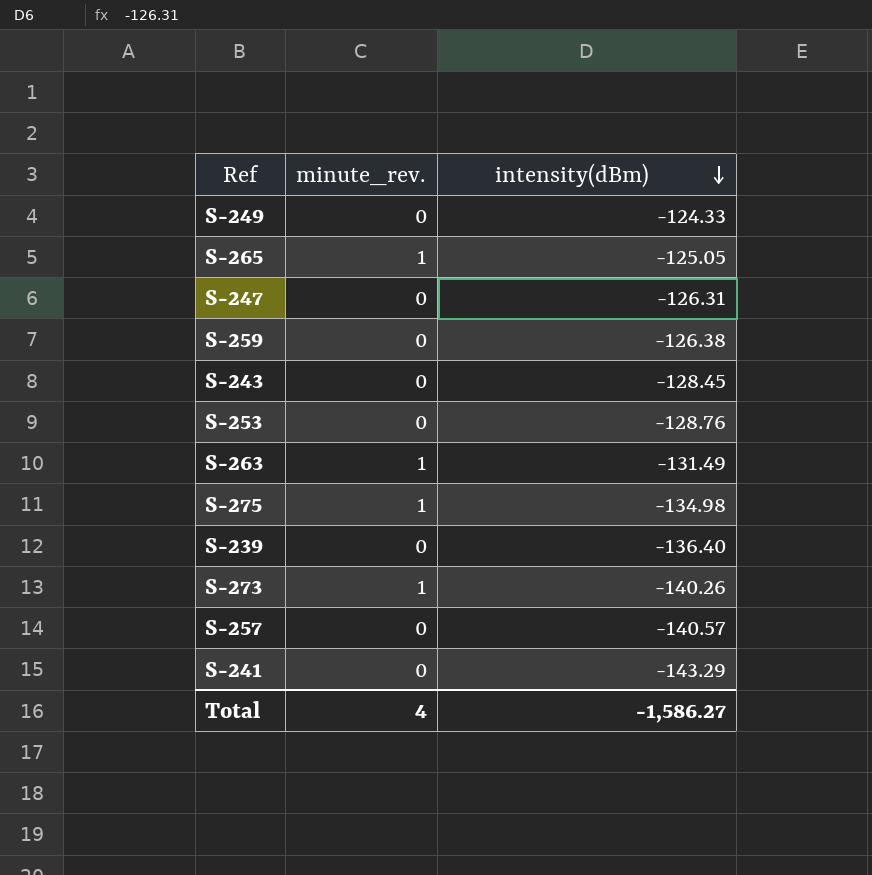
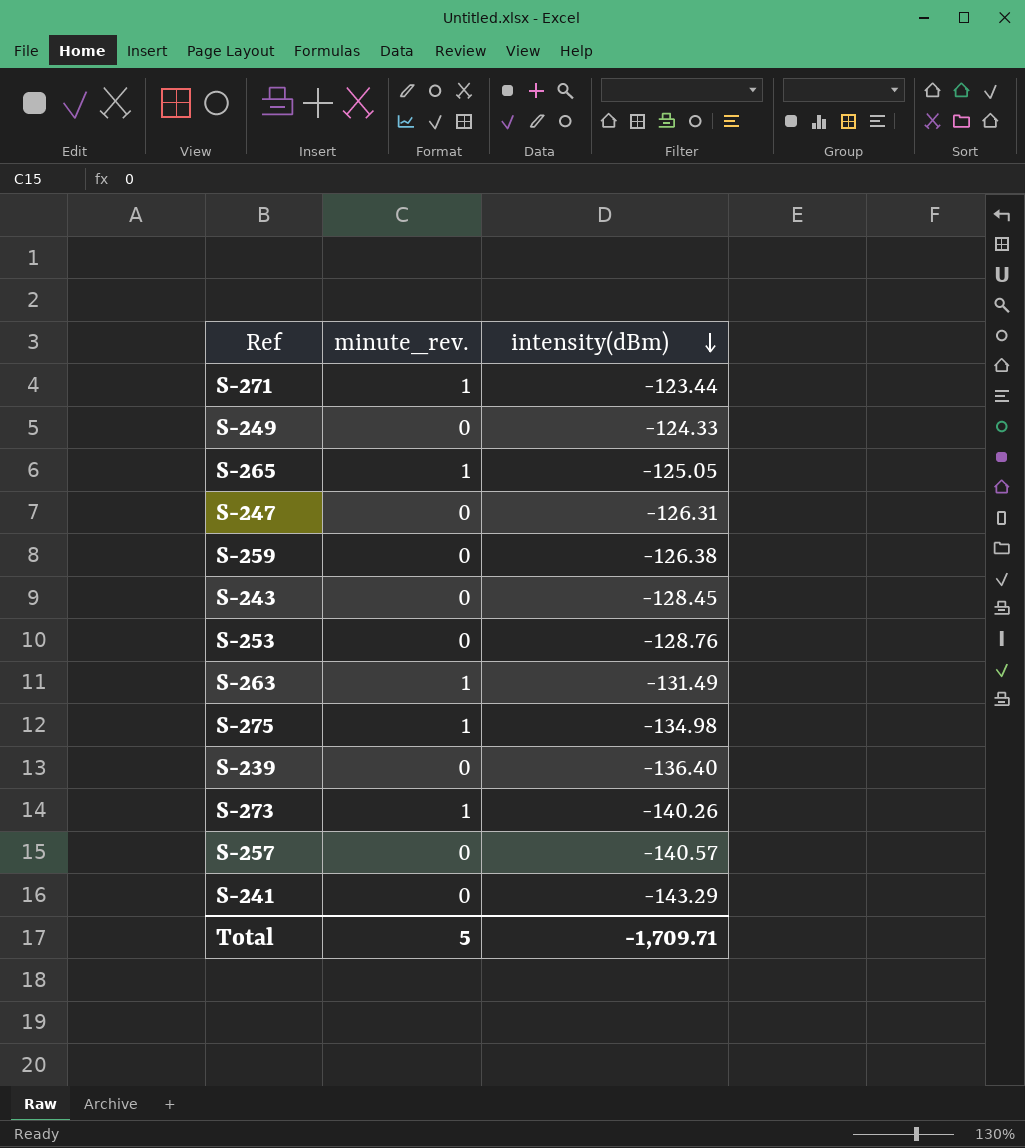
row S-271: none -> 1 | -123.44
Total | minute_rev.: 4 -> 5
Total | intensity(dBm): -1,586.27 -> -1,709.71

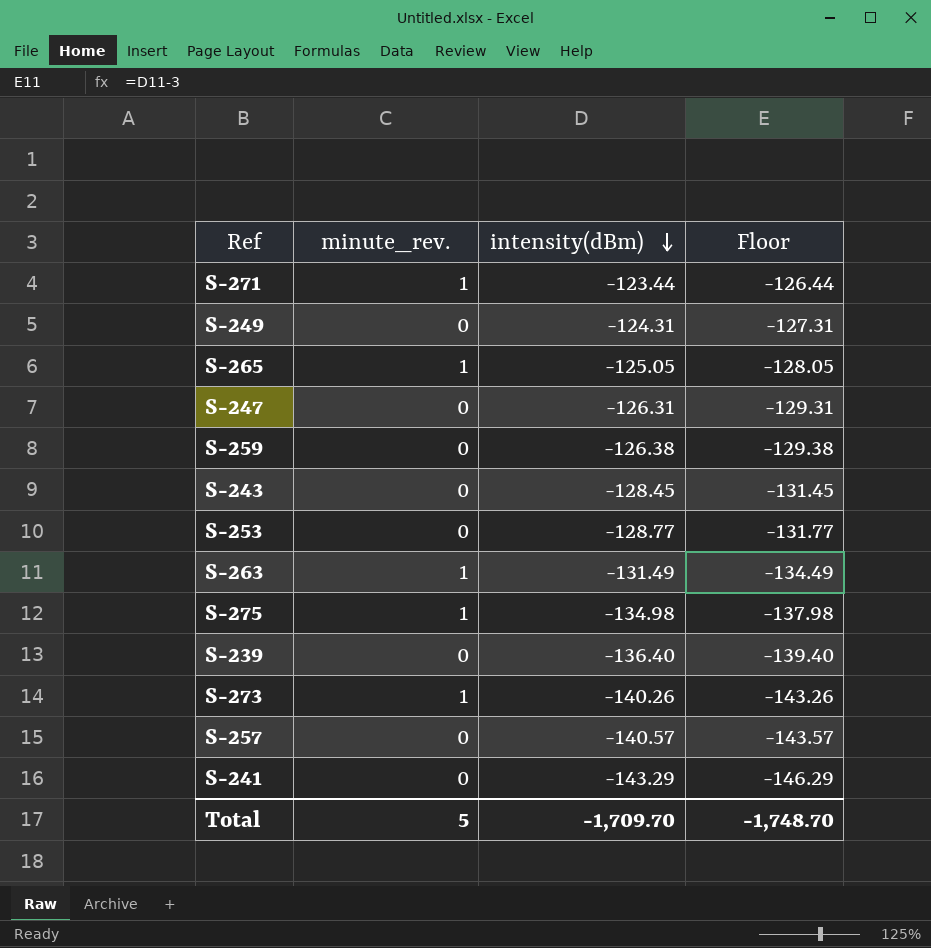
column Floor | formula: none -> [intensity(dBm)] - 3
S-249 | intensity(dBm): -124.33 -> -124.31
S-253 | intensity(dBm): -128.76 -> -128.77
Total | intensity(dBm): -1,709.71 -> -1,709.70

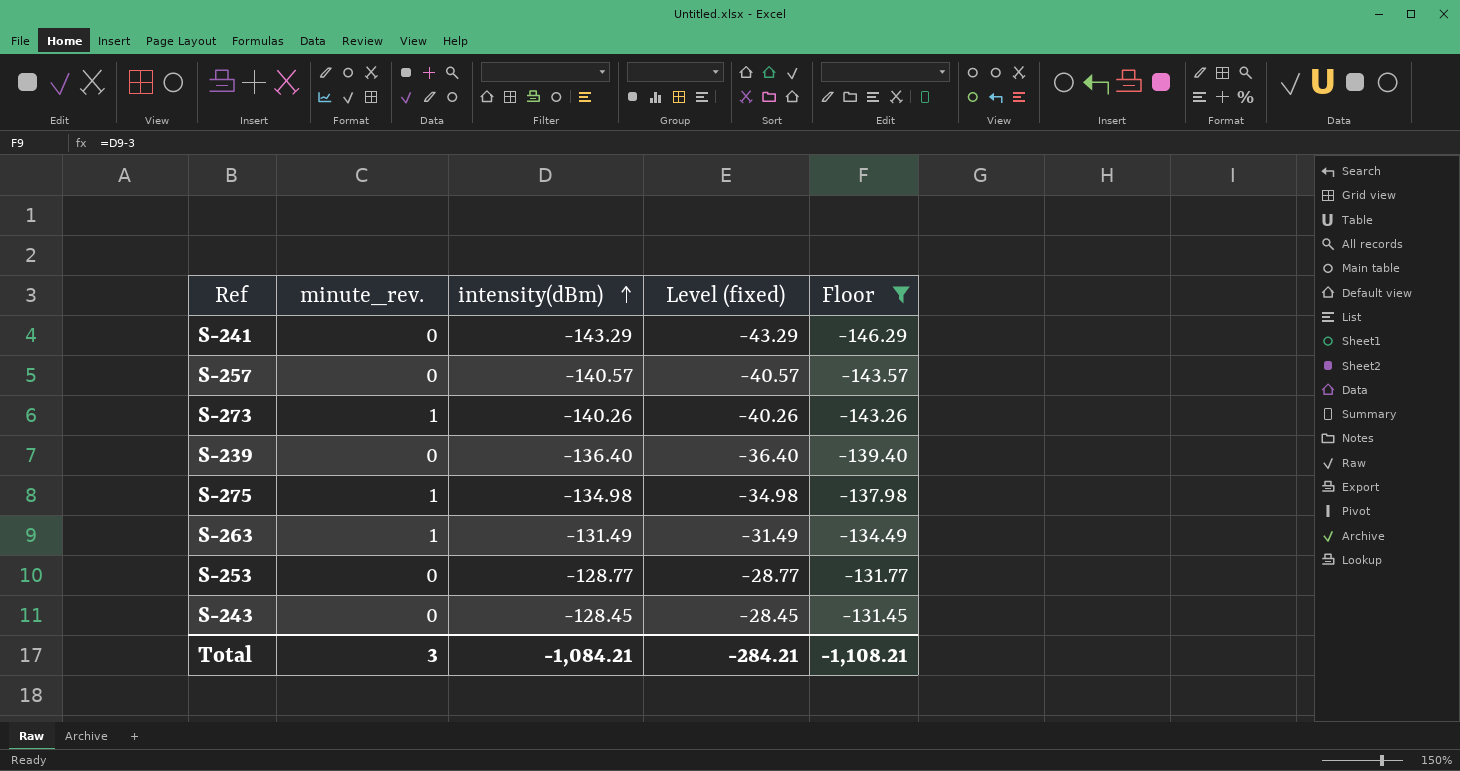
filter: none -> Floor <= -131.45
row order: intensity(dBm) descending -> intensity(dBm) ascending
column Level (fixed) | formula: none -> [intensity(dBm)] + 100
Total | minute_rev.: 5 -> 3
Total | intensity(dBm): -1,709.70 -> -1,084.21
Total | Floor: -1,748.70 -> -1,108.21

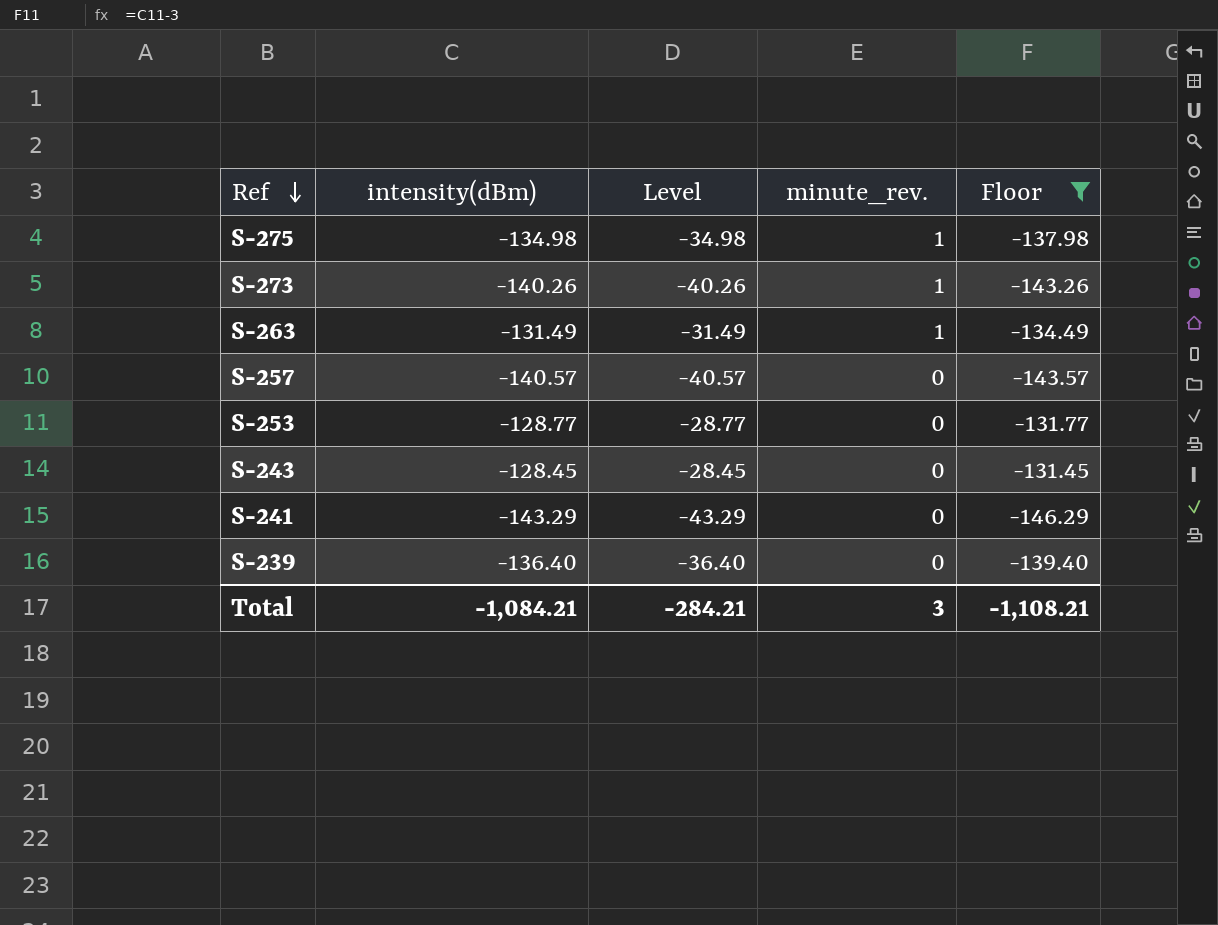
row order: intensity(dBm) ascending -> Ref descending
column name: Level (fixed) -> Level
column minute_rev. | position: 2 -> 4

